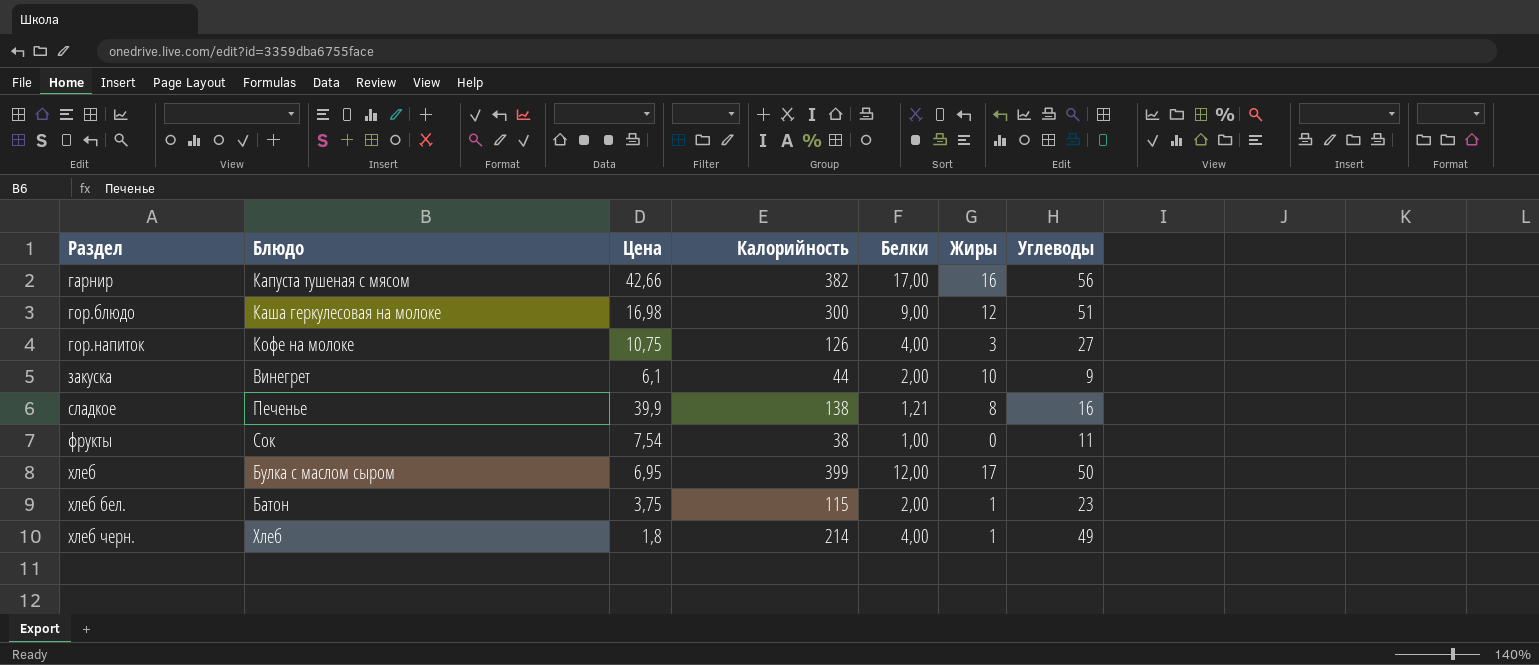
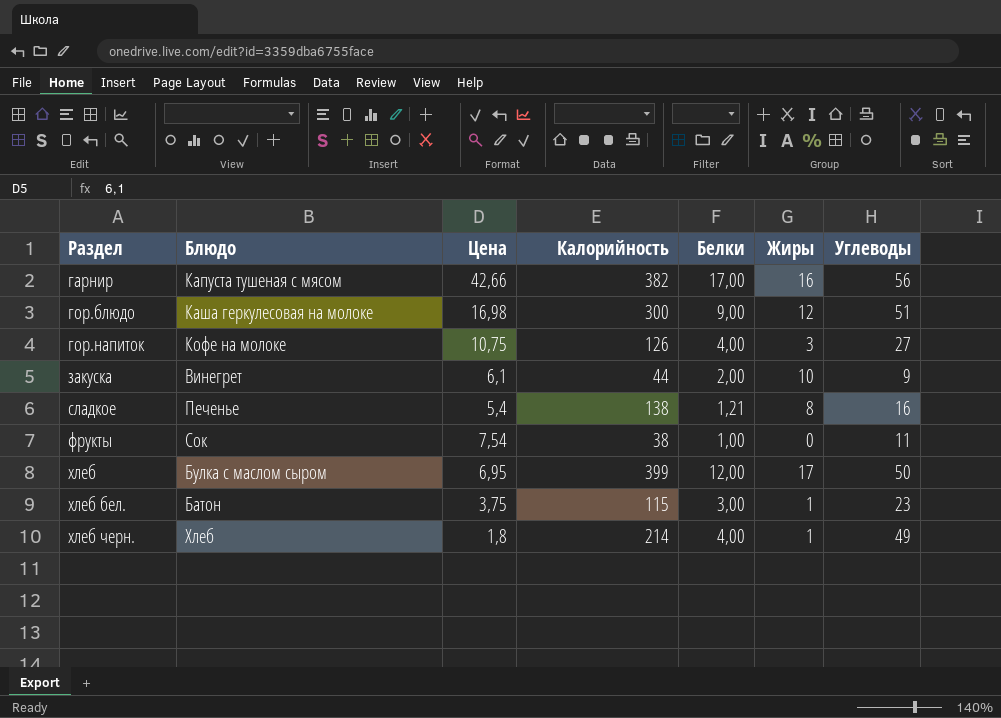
сладкое | Цена: 39,9 -> 5,4
хлеб бел. | Белки: 2,00 -> 3,00

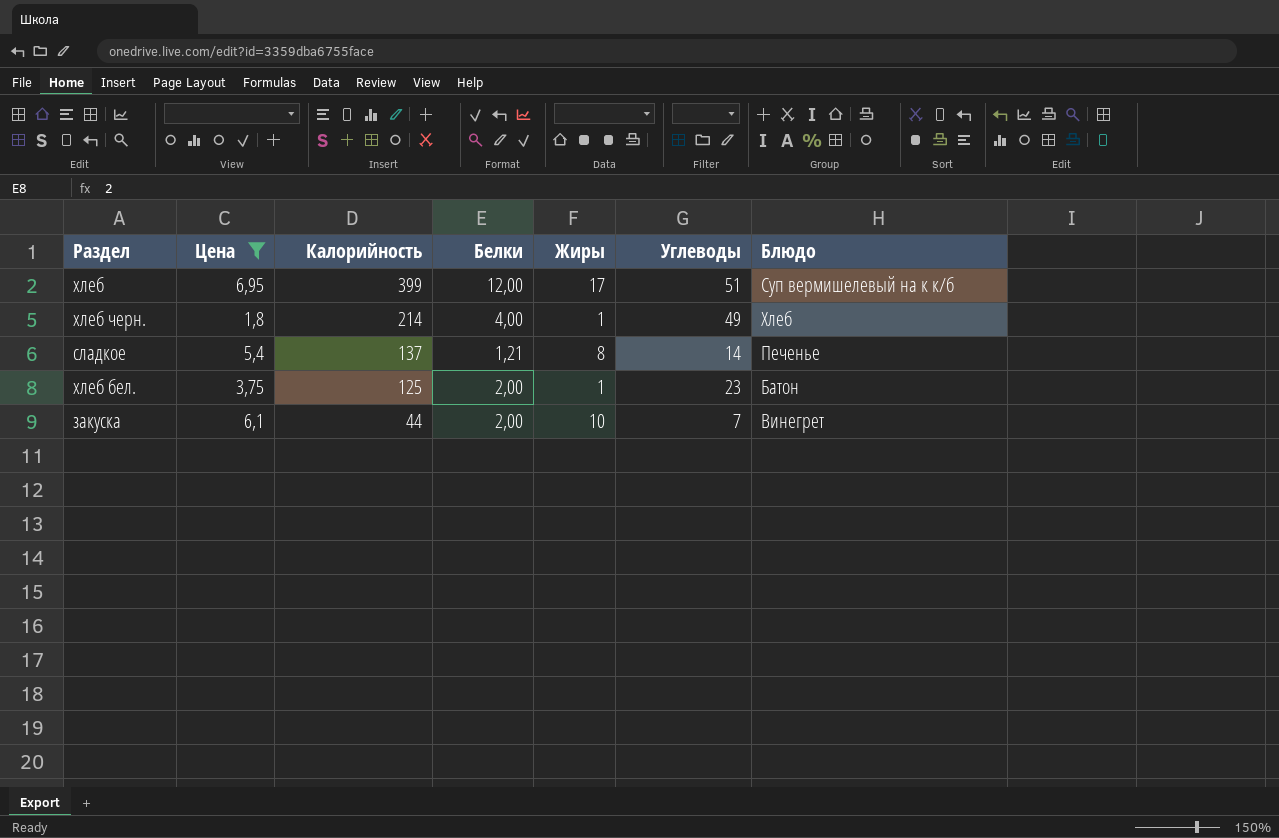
filter: none -> Цена <= 6,95
row order: Раздел ascending -> Калорийность descending
column Блюдо | position: 2 -> 7
хлеб | Углеводы: 50 -> 51
хлеб | Блюдо: Булка с маслом сыром -> Суп вермишелевый на к к/б
сладкое | Калорийность: 138 -> 137
сладкое | Углеводы: 16 -> 14
хлеб бел. | Калорийность: 115 -> 125
хлеб бел. | Белки: 3,00 -> 2,00
закуска | Углеводы: 9 -> 7

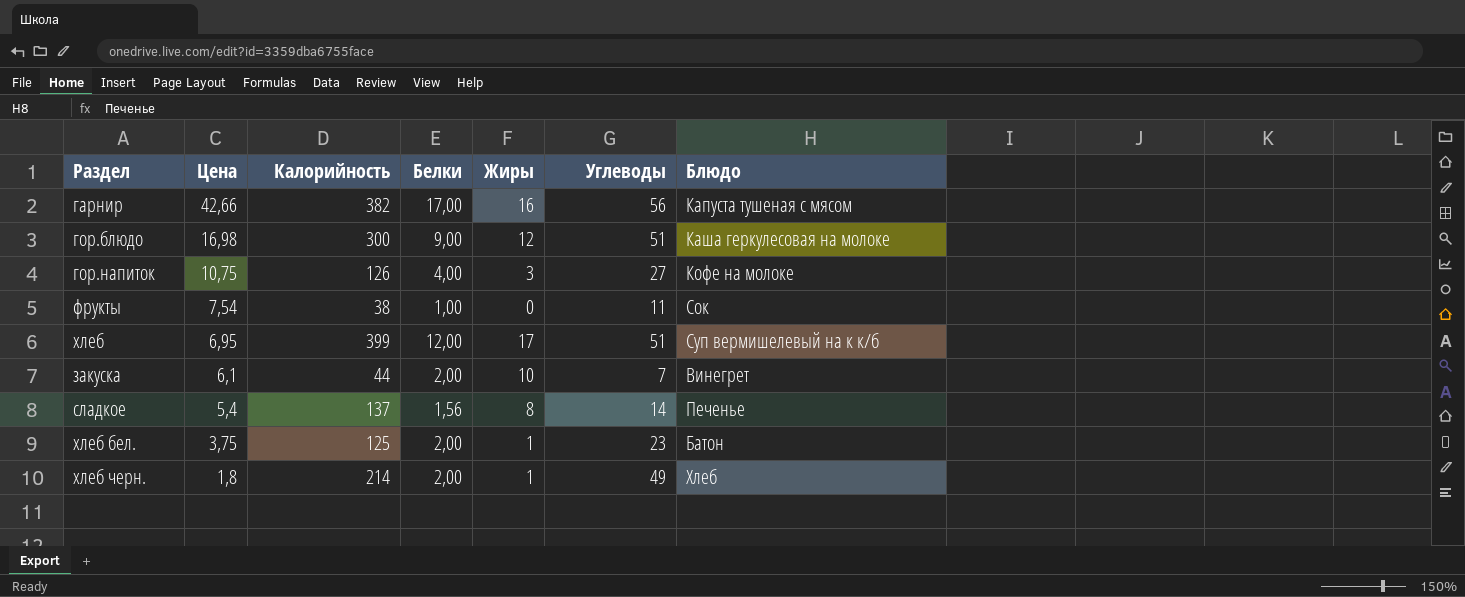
filter: Цена <= 6,95 -> none
row order: Калорийность descending -> Цена descending
сладкое | Белки: 1,21 -> 1,56
хлеб черн. | Белки: 4,00 -> 2,00

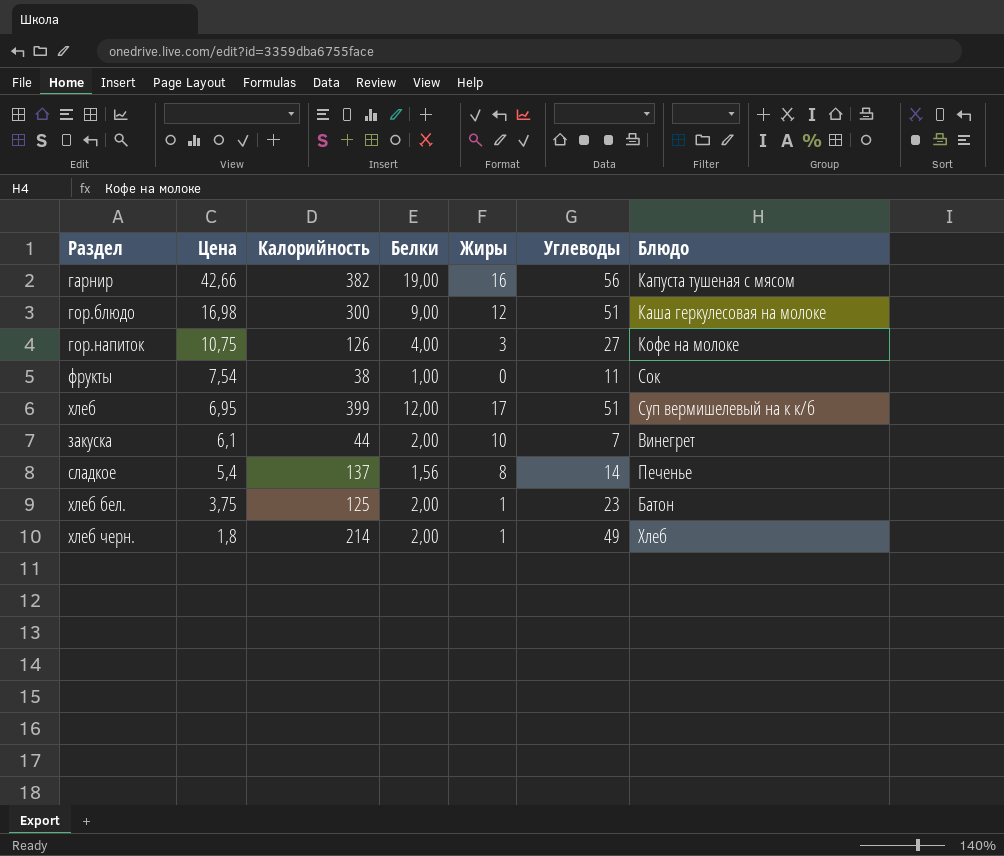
гарнир | Белки: 17,00 -> 19,00

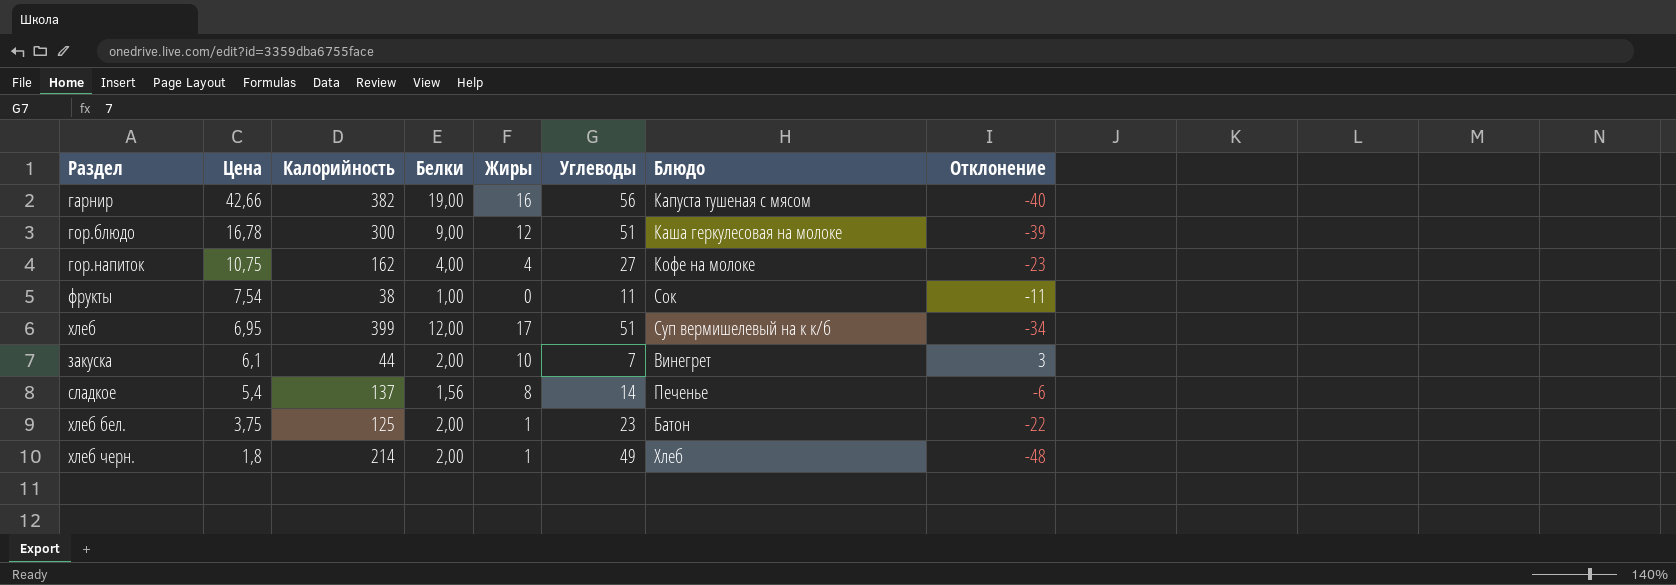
column Отклонение | formula: none -> [Жиры] - [Углеводы]
гор.блюдо | Цена: 16,98 -> 16,78
гор.напиток | Калорийность: 126 -> 162
гор.напиток | Жиры: 3 -> 4

